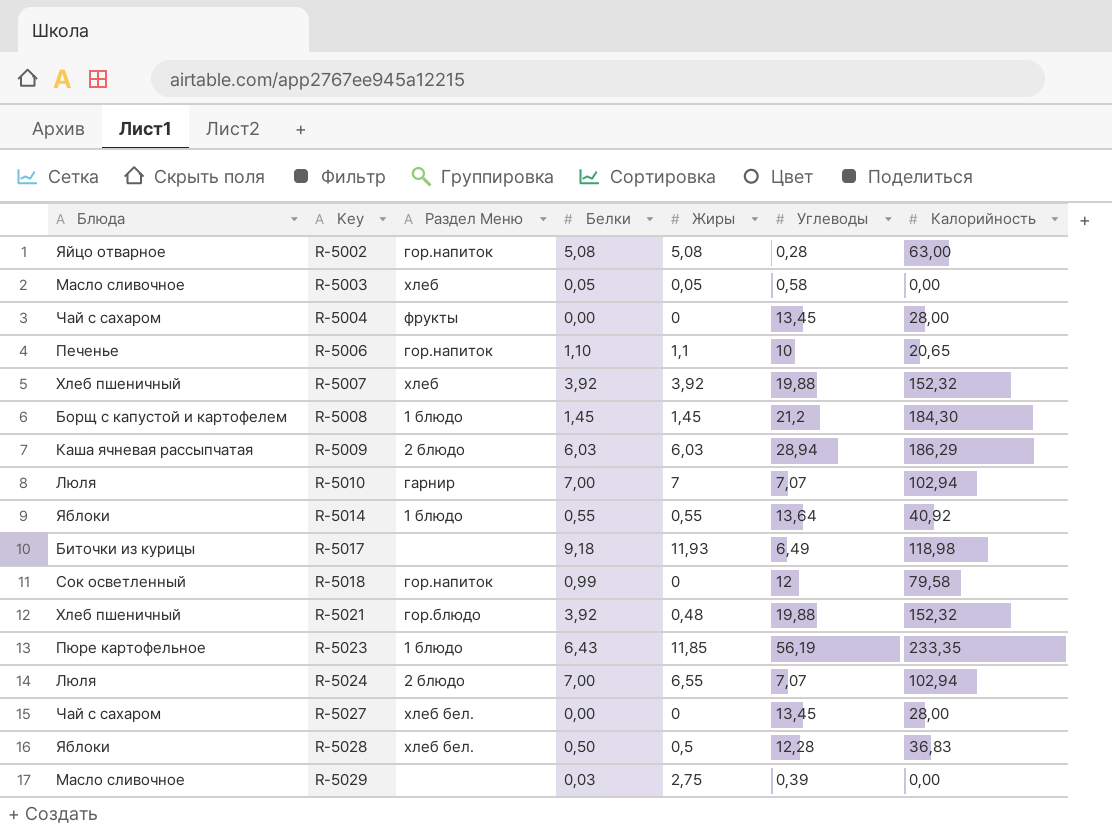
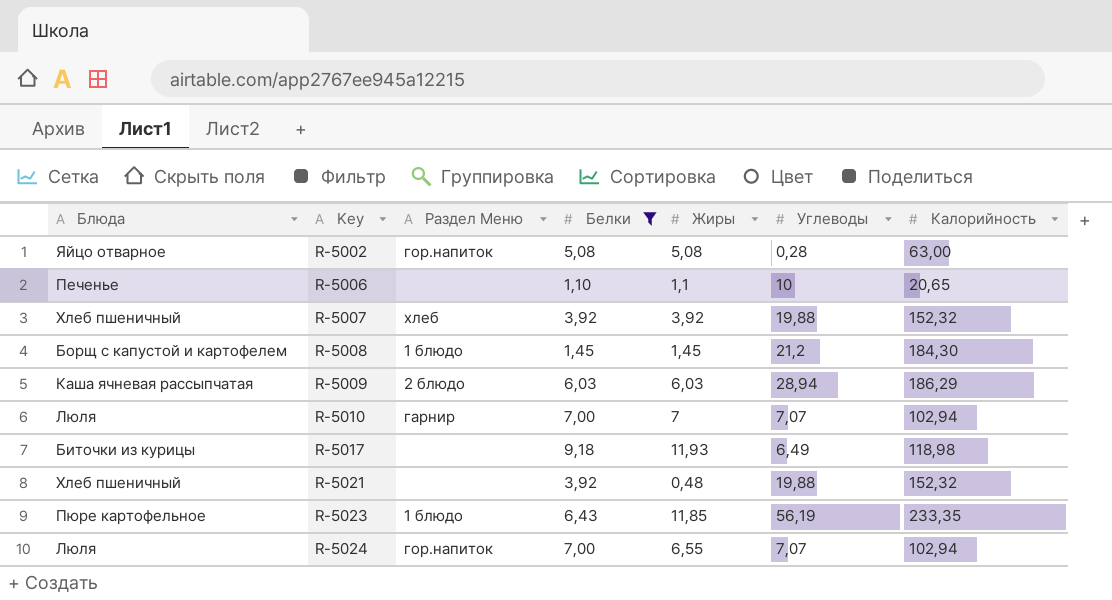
filter: none -> Белки >= 1,10
R-5006 | Раздел Меню: гор.напиток -> none
R-5021 | Раздел Меню: гор.блюдо -> none
R-5024 | Раздел Меню: 2 блюдо -> гор.напиток

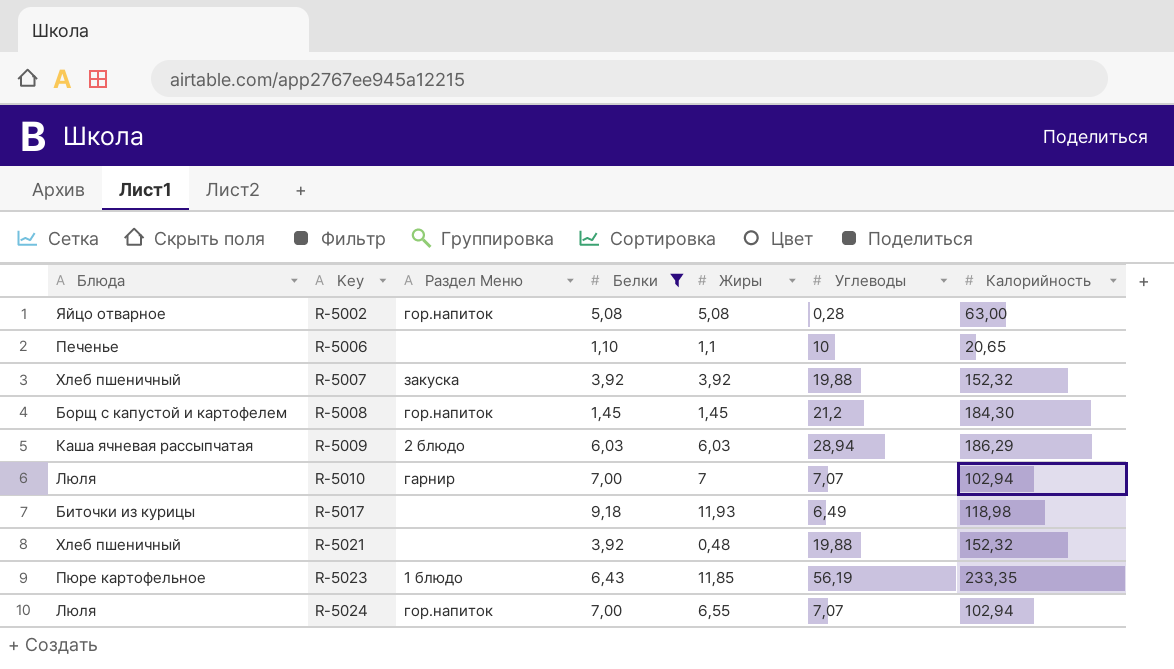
R-5007 | Раздел Меню: хлеб -> закуска
R-5008 | Раздел Меню: 1 блюдо -> гор.напиток

